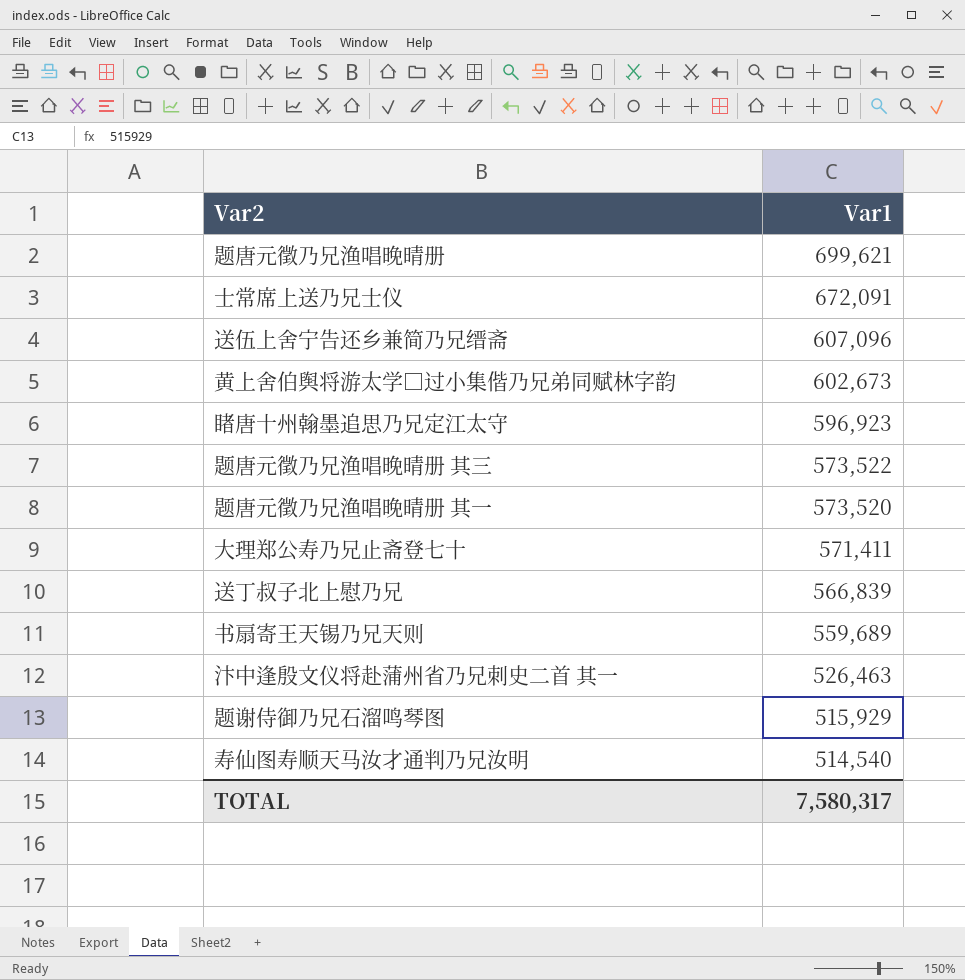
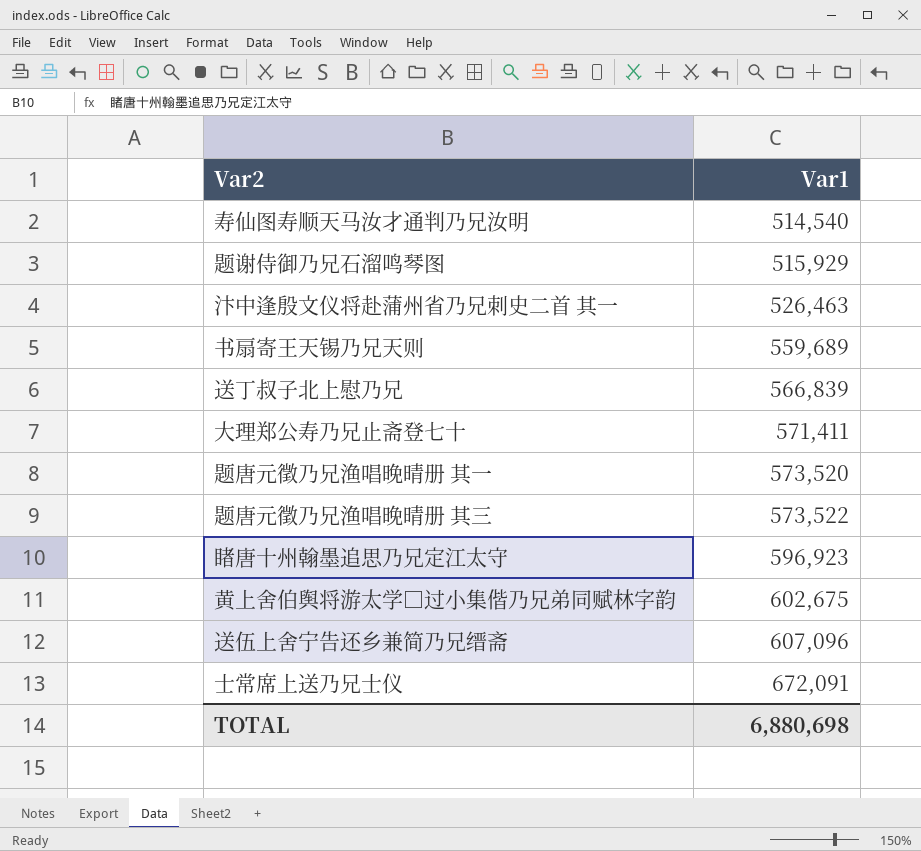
row order: Var1 descending -> Var1 ascending
row 题唐元徵乃兄渔唱晚晴册: 699,621 -> none
黄上舍伯舆将游太学□过小集偕乃兄弟同赋林字韵 | Var1: 602,673 -> 602,675
TOTAL | Var1: 7,580,317 -> 6,880,698

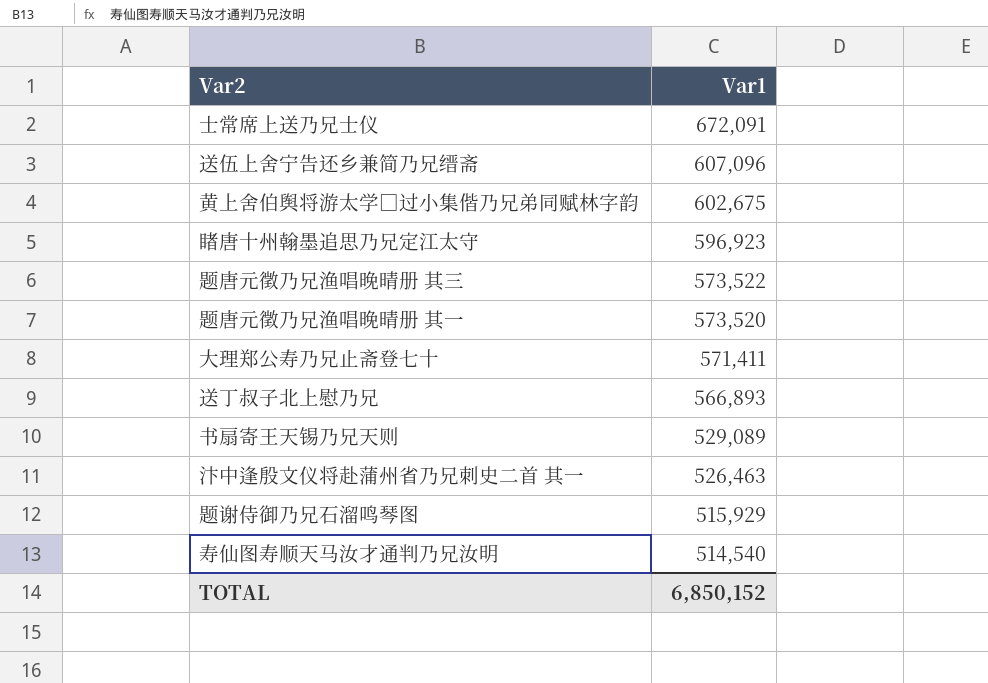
row order: Var1 ascending -> Var1 descending
送丁叔子北上慰乃兄 | Var1: 566,839 -> 566,893
书扇寄王天锡乃兄天则 | Var1: 559,689 -> 529,089
TOTAL | Var1: 6,880,698 -> 6,850,152

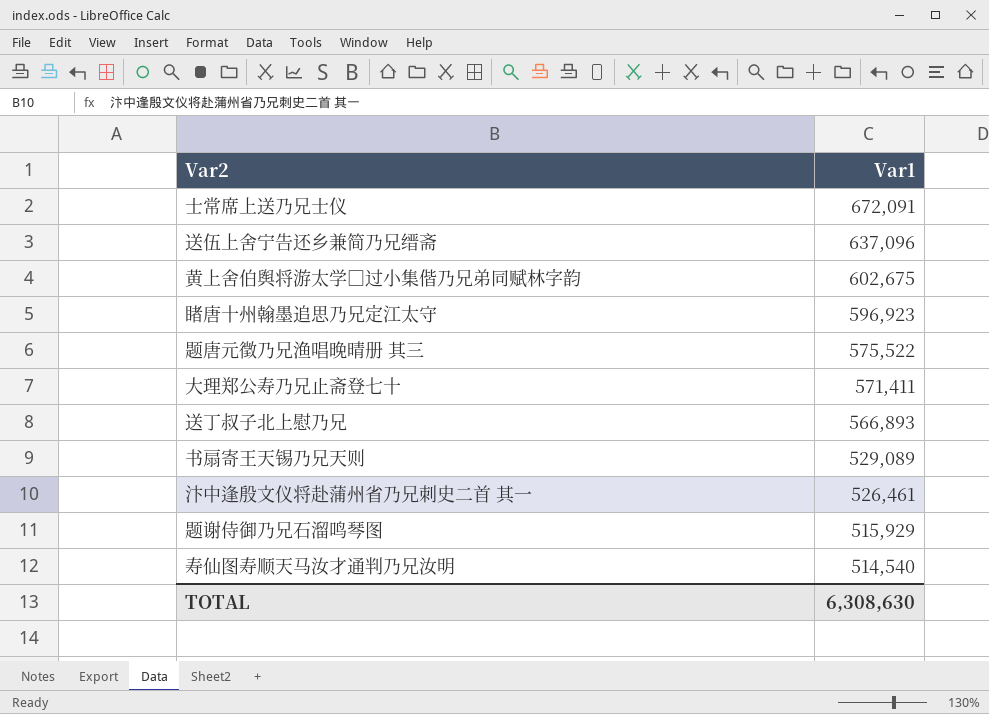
row 题唐元徵乃兄渔唱晚晴册 其一: 573,520 -> none
送伍上舍宁告还乡兼简乃兄缙斋 | Var1: 607,096 -> 637,096
题唐元徵乃兄渔唱晚晴册 其三 | Var1: 573,522 -> 575,522
汴中逢殷文仪将赴蒲州省乃兄刺史二首 其一 | Var1: 526,463 -> 526,461
TOTAL | Var1: 6,850,152 -> 6,308,630

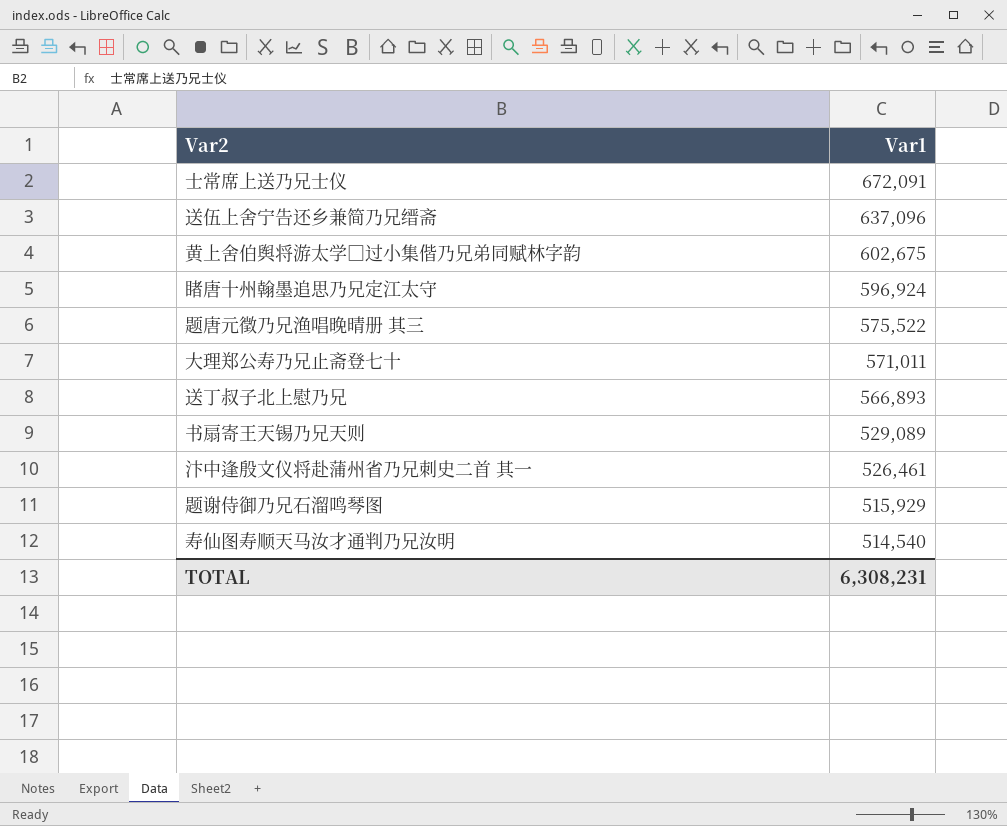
睹唐十州翰墨追思乃兄定江太守 | Var1: 596,923 -> 596,924
大理郑公寿乃兄止斋登七十 | Var1: 571,411 -> 571,011
TOTAL | Var1: 6,308,630 -> 6,308,231

